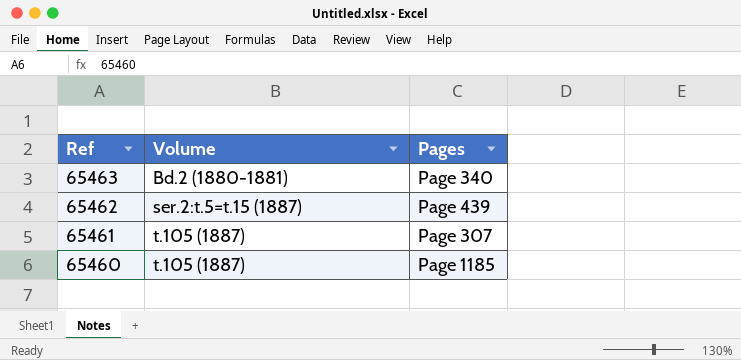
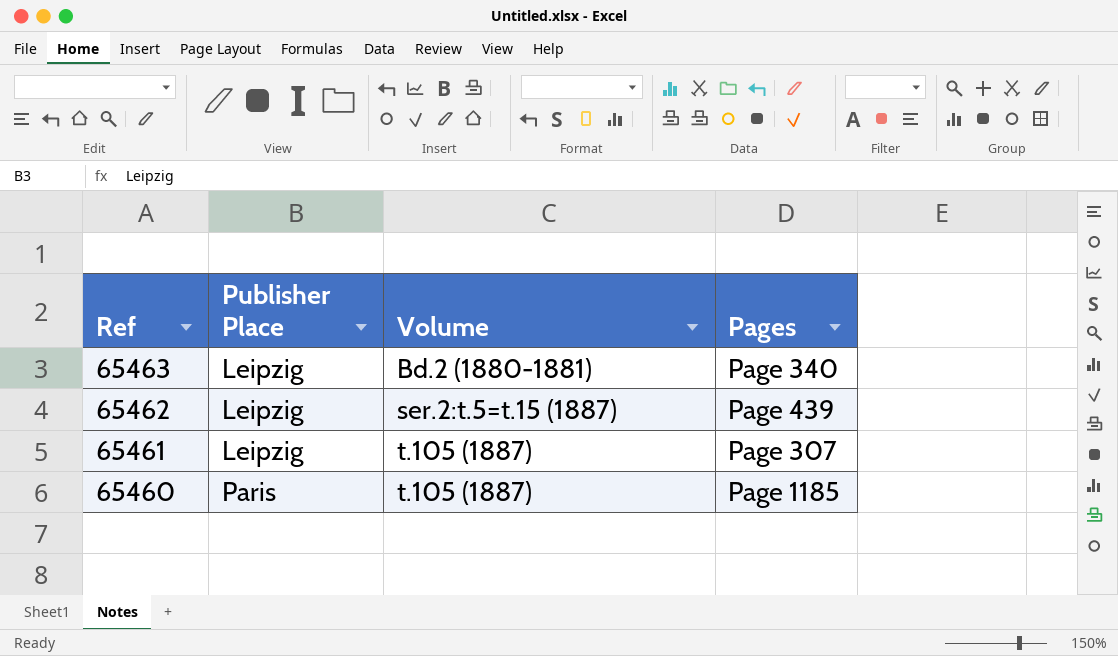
column Publisher Place | position: none -> 2

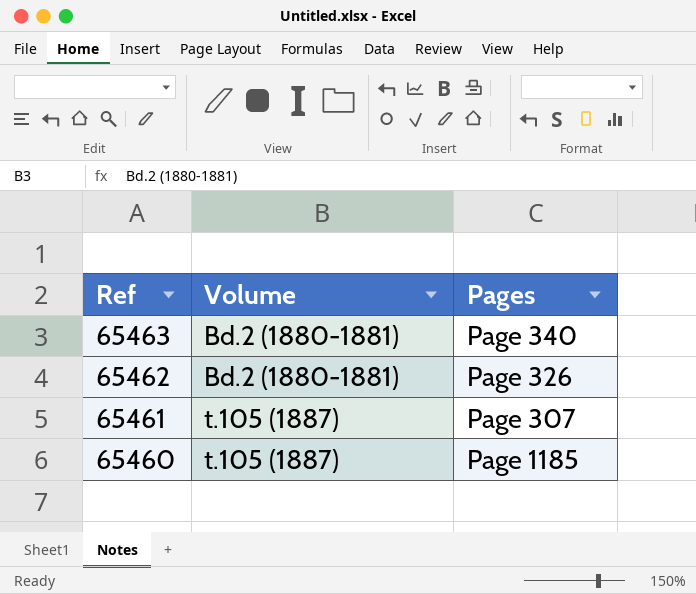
column Publisher Place | position: 2 -> none
65462 | Volume: ser.2:t.5=t.15 (1887) -> Bd.2 (1880-1881)
65462 | Pages: Page 439 -> Page 326

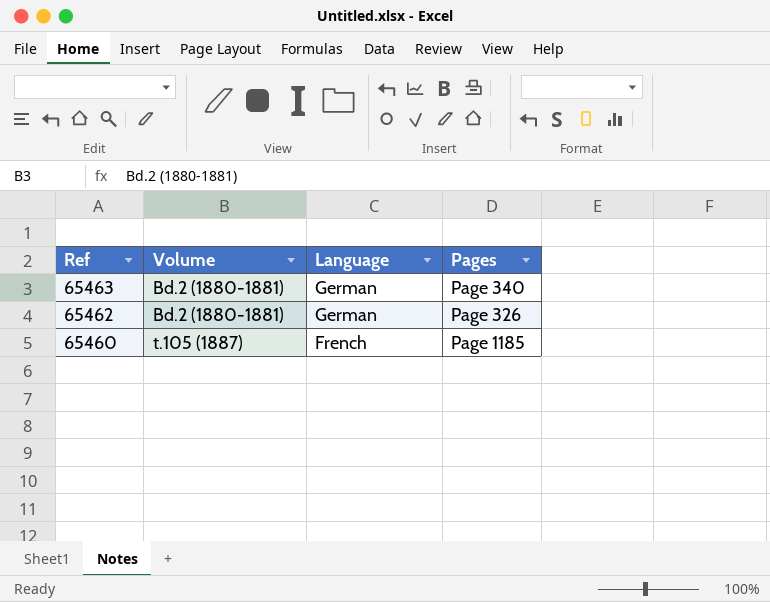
column Language | position: none -> 3
row 65461: t.105 (1887) | Page 307 -> none

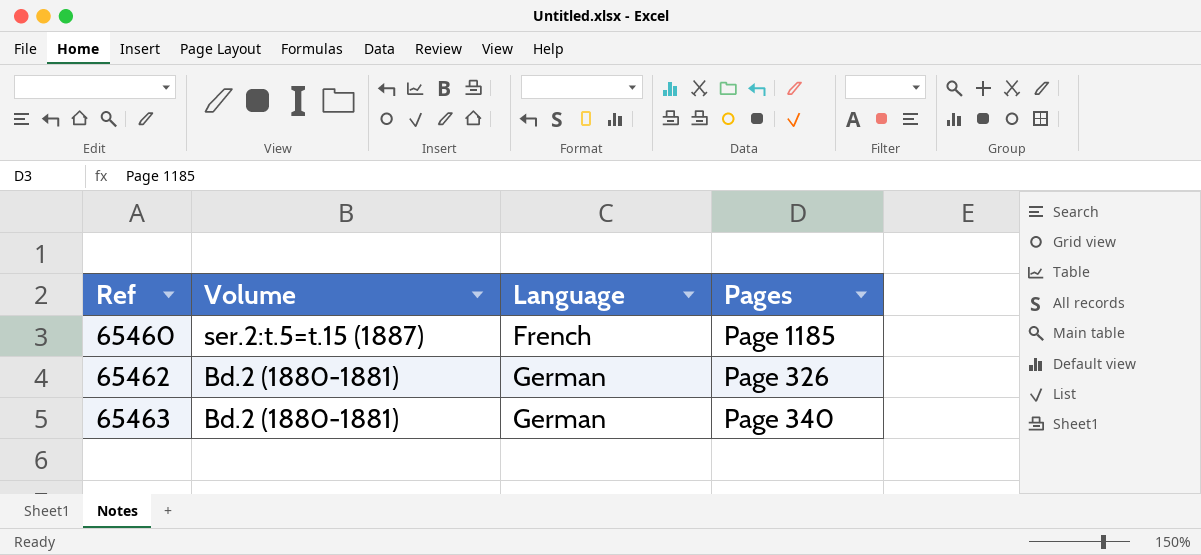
row order: Ref descending -> Ref ascending
65460 | Volume: t.105 (1887) -> ser.2:t.5=t.15 (1887)

